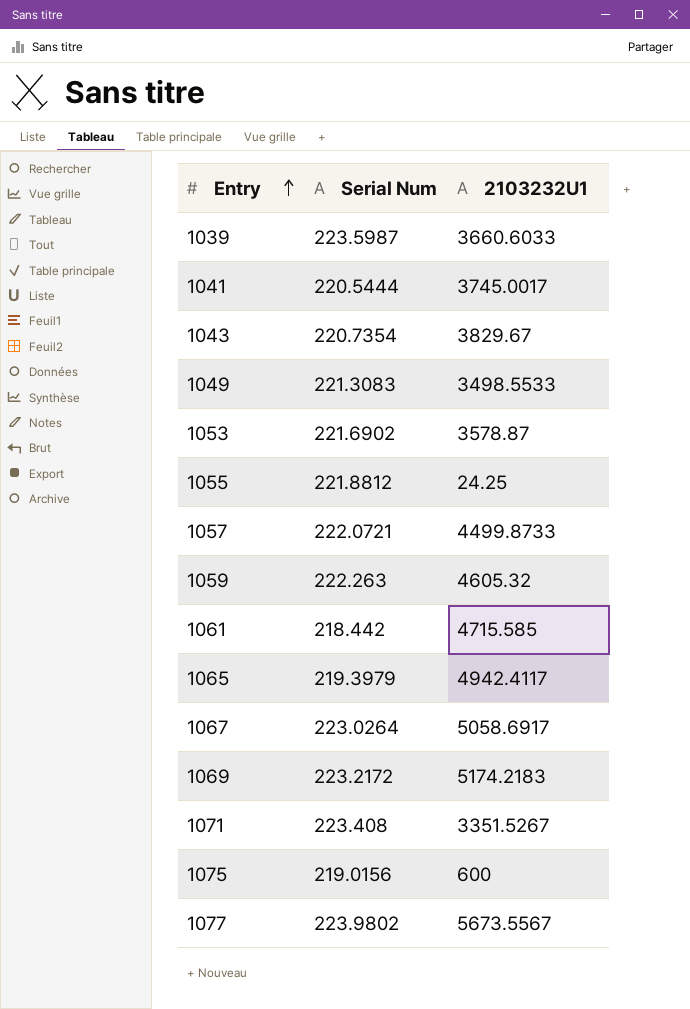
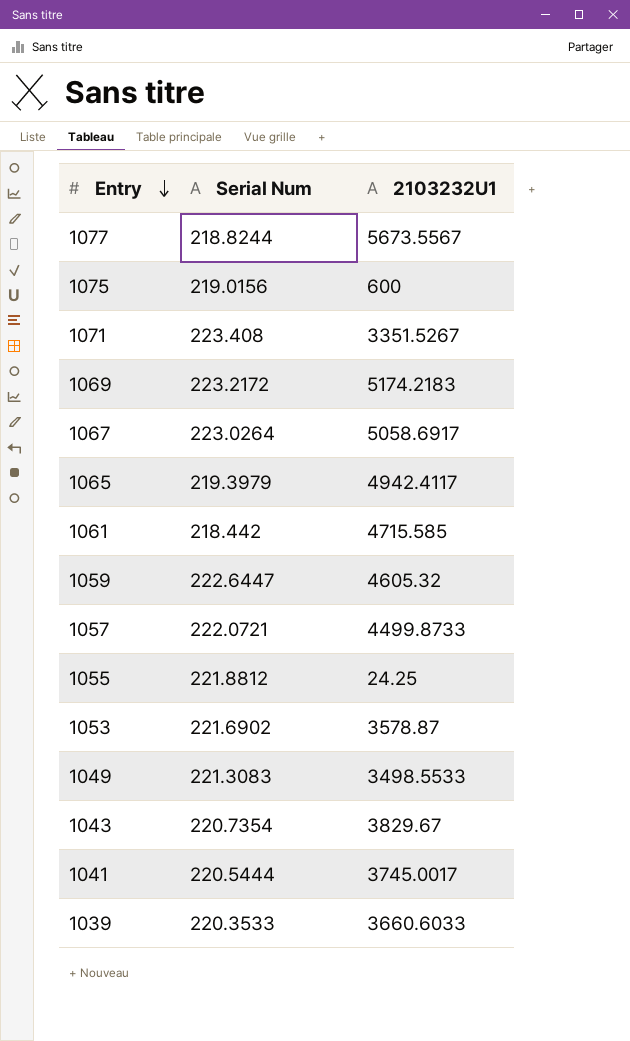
row order: Entry ascending -> Entry descending
1077 | Serial Num: 223.9802 -> 218.8244
1059 | Serial Num: 222.263 -> 222.6447
1039 | Serial Num: 223.5987 -> 220.3533

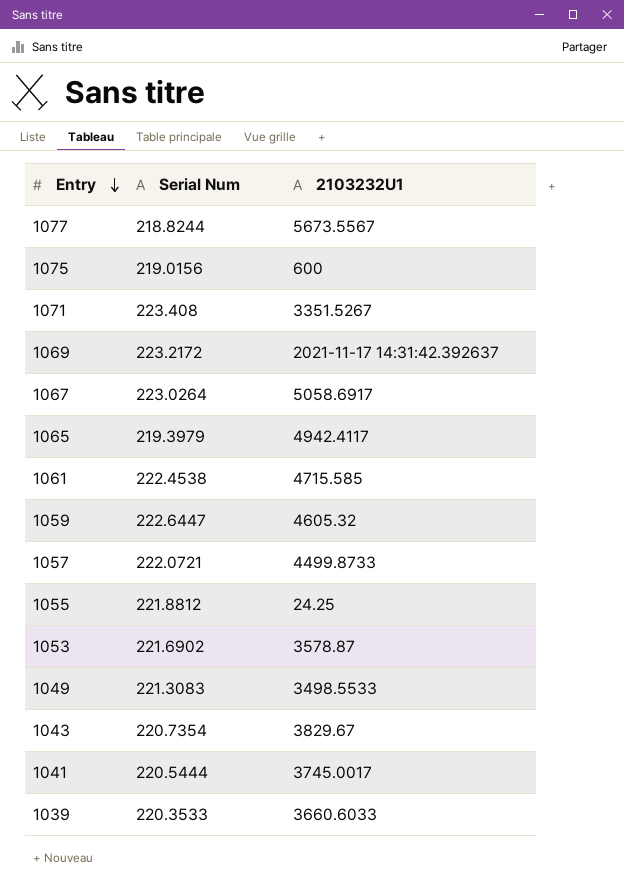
1069 | 2103232U1: 5174.2183 -> 2021-11-17 14:31:42.392637
1061 | Serial Num: 218.442 -> 222.4538

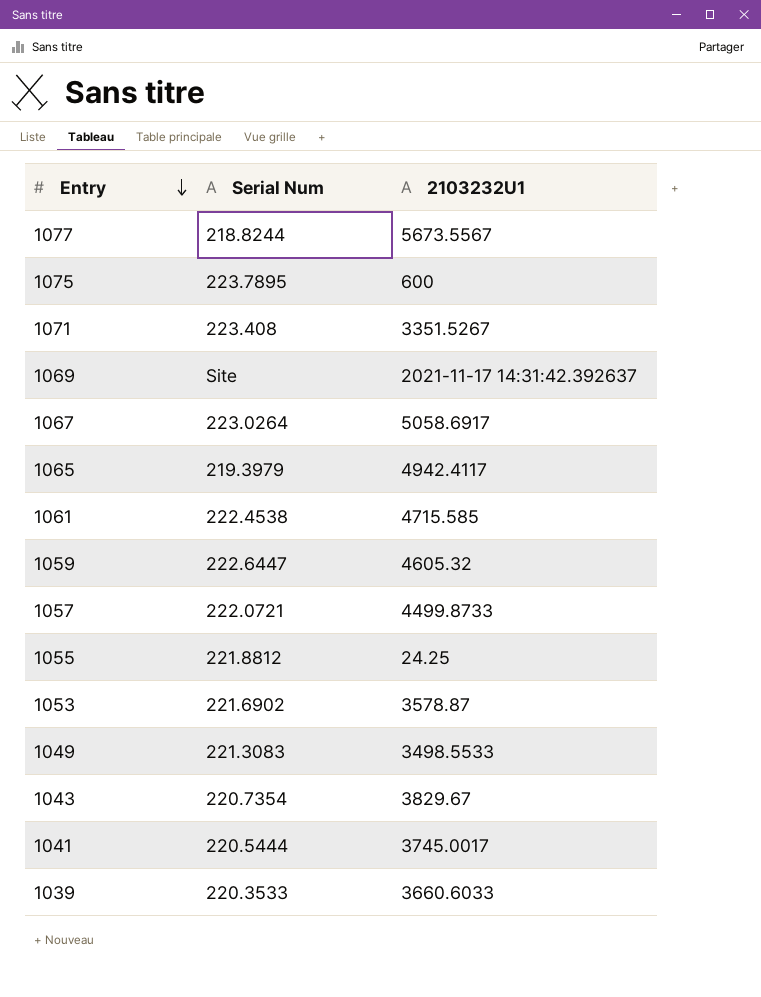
1075 | Serial Num: 219.0156 -> 223.7895
1069 | Serial Num: 223.2172 -> Site

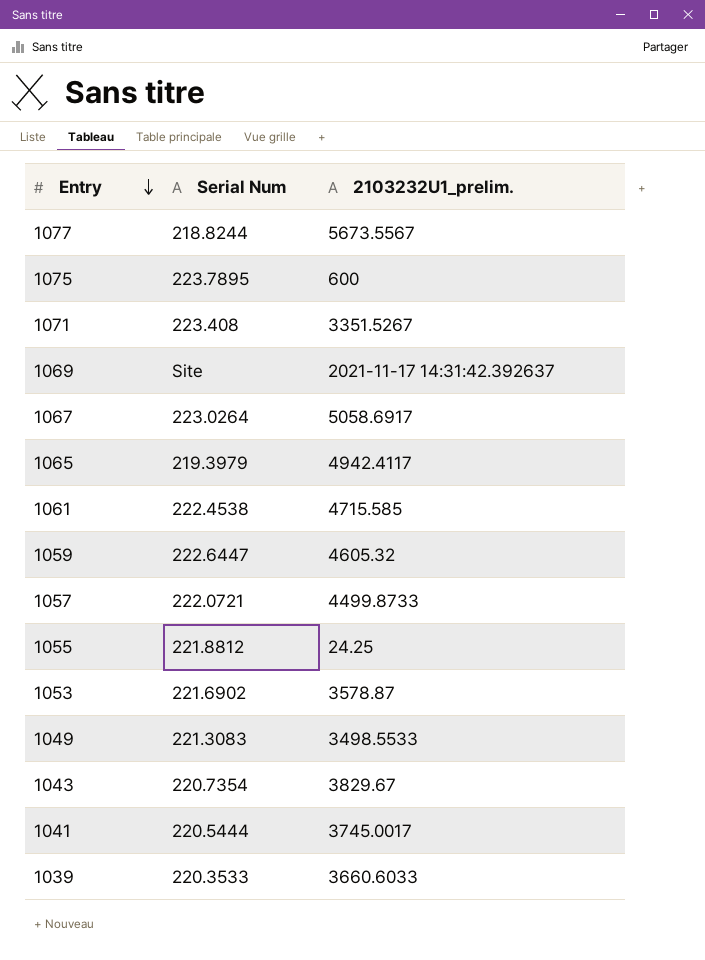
column name: 2103232U1 -> 2103232U1_prelim.

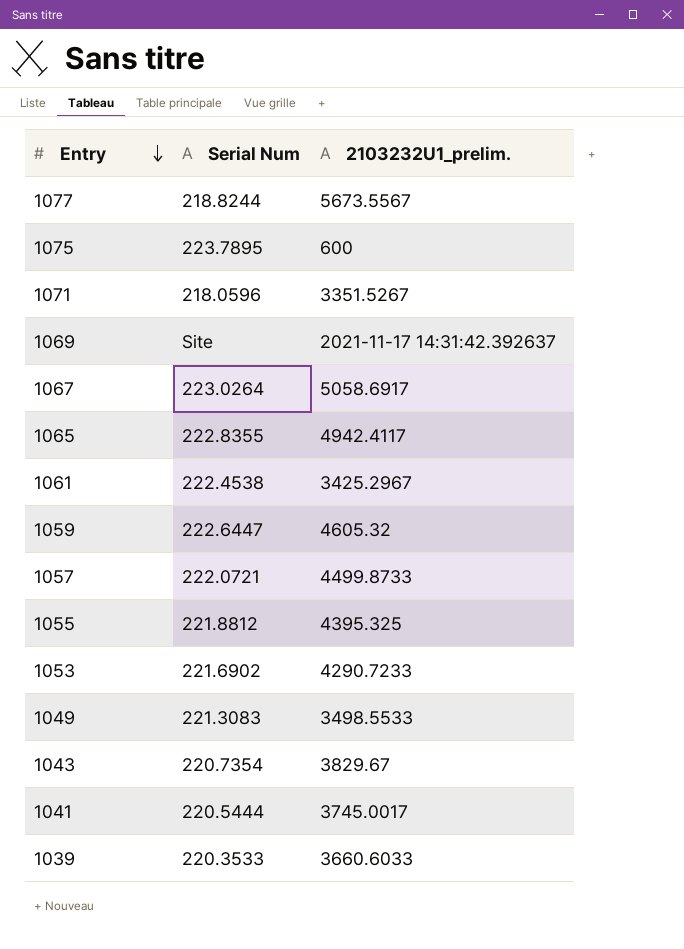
1071 | Serial Num: 223.408 -> 218.0596
1065 | Serial Num: 219.3979 -> 222.8355
1061 | 2103232U1_prelim.: 4715.585 -> 3425.2967
1055 | 2103232U1_prelim.: 24.25 -> 4395.325
1053 | 2103232U1_prelim.: 3578.87 -> 4290.7233

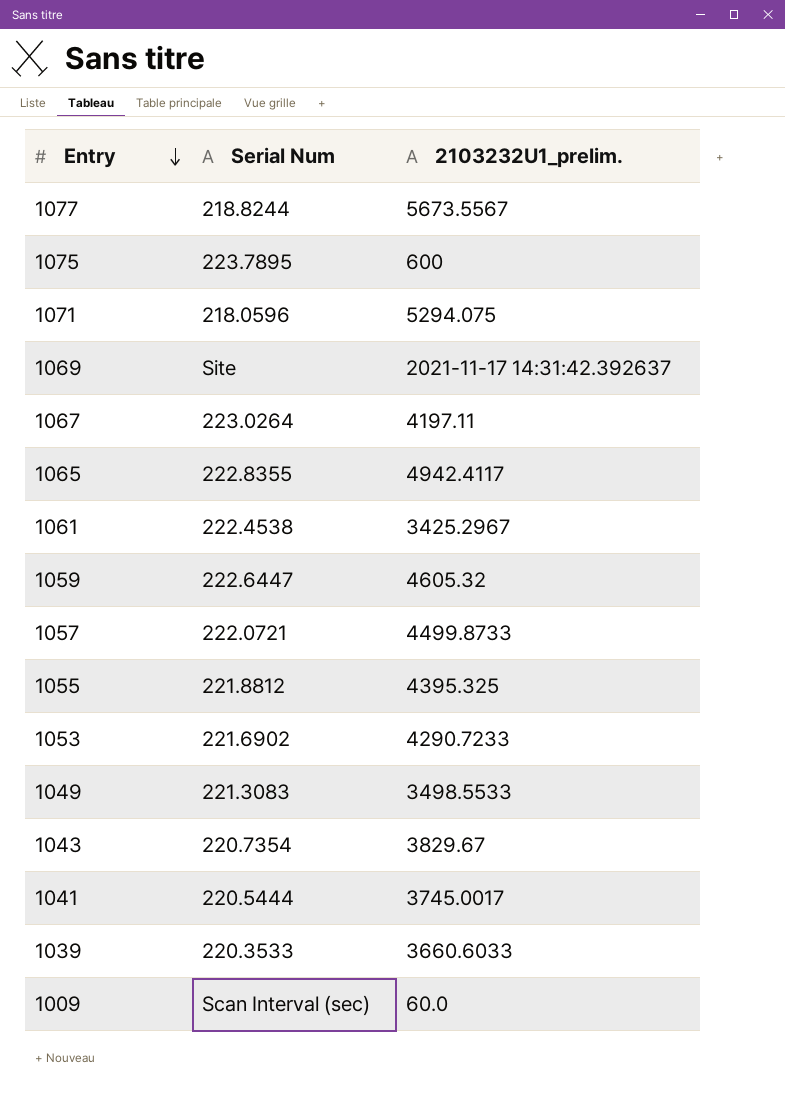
1071 | 2103232U1_prelim.: 3351.5267 -> 5294.075
1067 | 2103232U1_prelim.: 5058.6917 -> 4197.11
row 1009: none -> Scan Interval (sec) | 60.0

